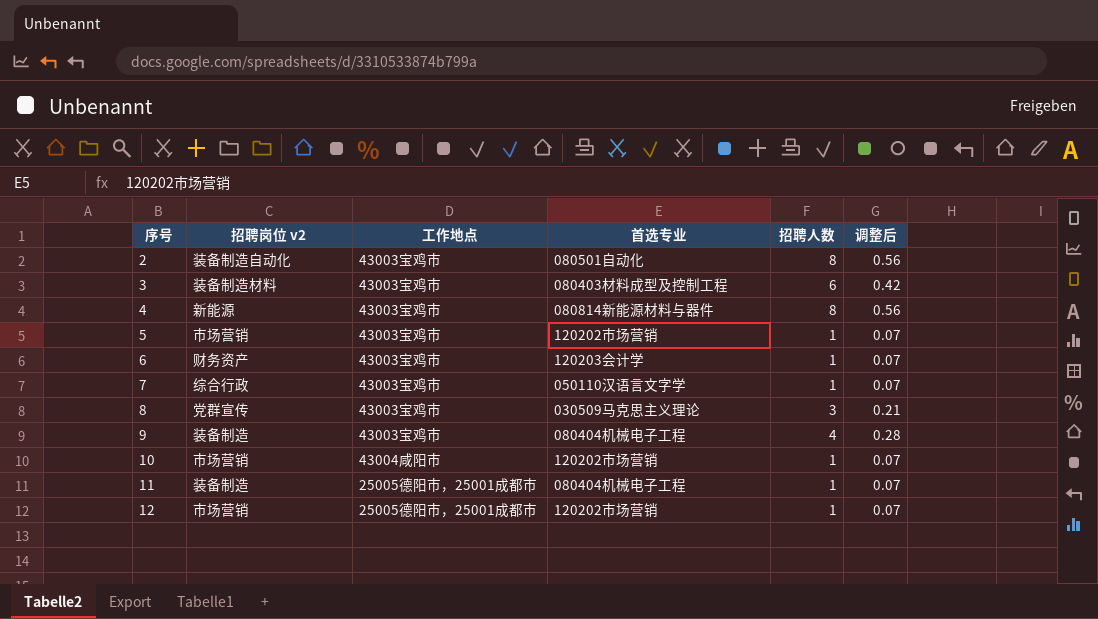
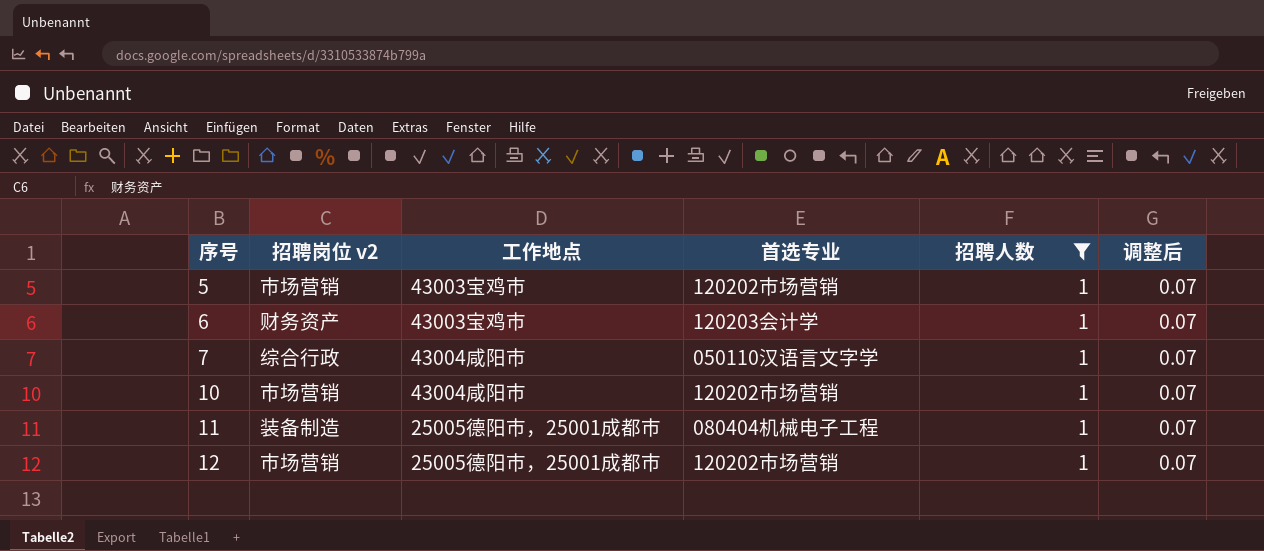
filter: none -> 招聘人数 = 1
7 | 工作地点: 43003宝鸡市 -> 43004咸阳市

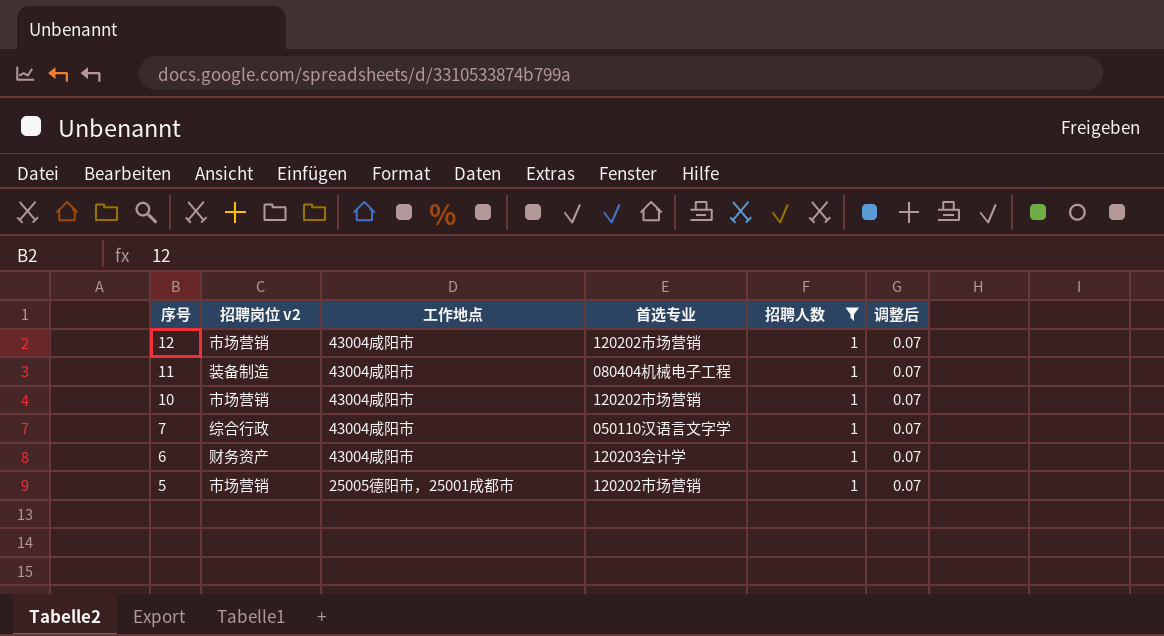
row order: 序号 ascending -> 序号 descending
12 | 工作地点: 25005德阳市，25001成都市 -> 43004咸阳市
11 | 工作地点: 25005德阳市，25001成都市 -> 43004咸阳市
6 | 工作地点: 43003宝鸡市 -> 43004咸阳市
5 | 工作地点: 43003宝鸡市 -> 25005德阳市，25001成都市

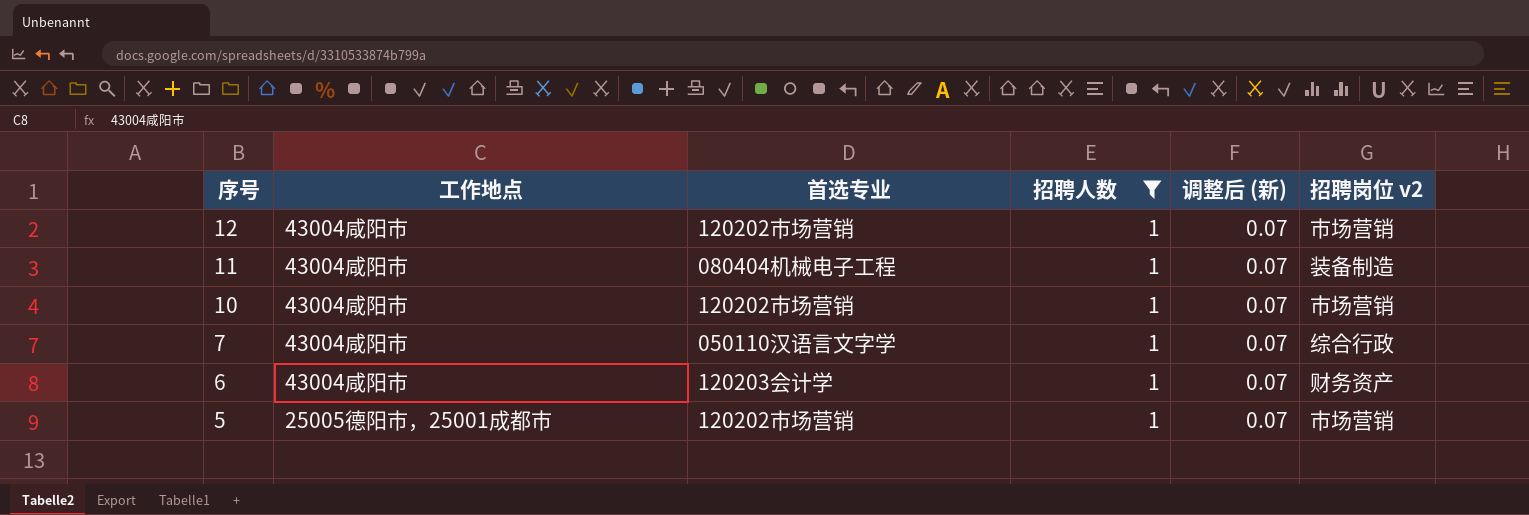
column name: 调整后 -> 调整后 (新)
column 招聘岗位 v2 | position: 2 -> 6

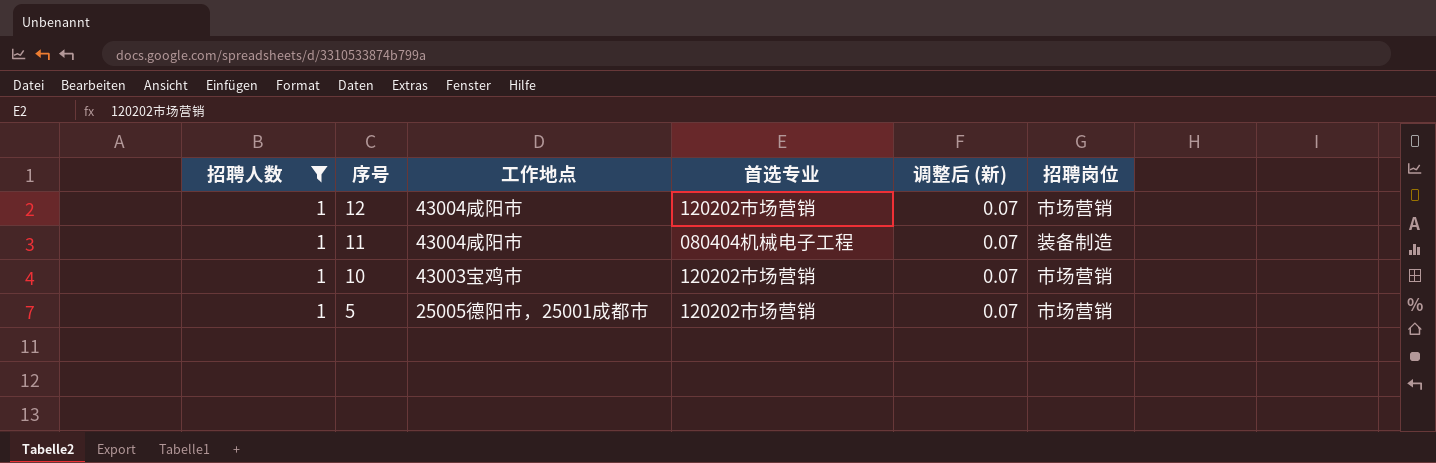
column 招聘人数 | position: 4 -> 1
column name: 招聘岗位 v2 -> 招聘岗位
row 7: 43004咸阳市 | 050110汉语言文字学 | 1 | 0.07 | 综合行政 -> none
row 6: 43004咸阳市 | 120203会计学 | 1 | 0.07 | 财务资产 -> none
10 | 工作地点: 43004咸阳市 -> 43003宝鸡市

